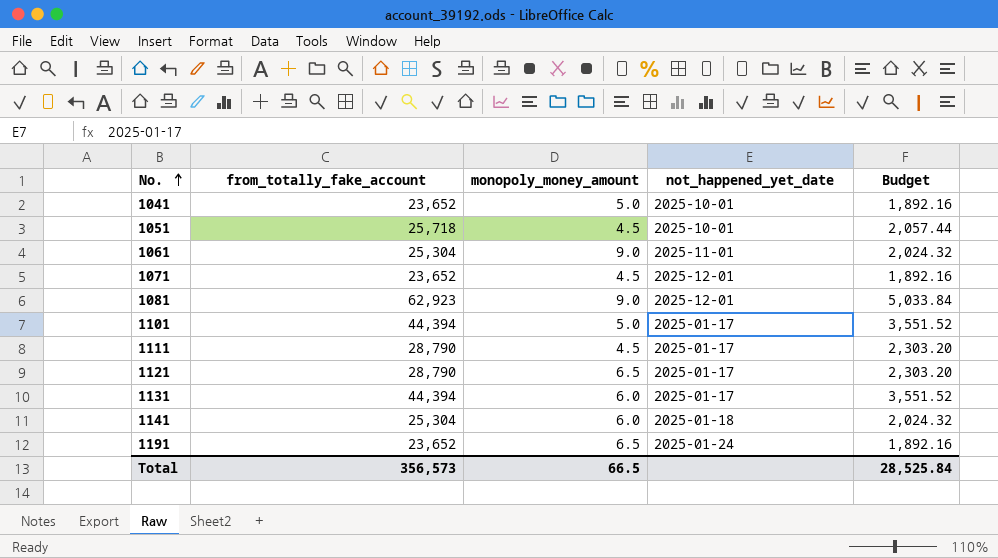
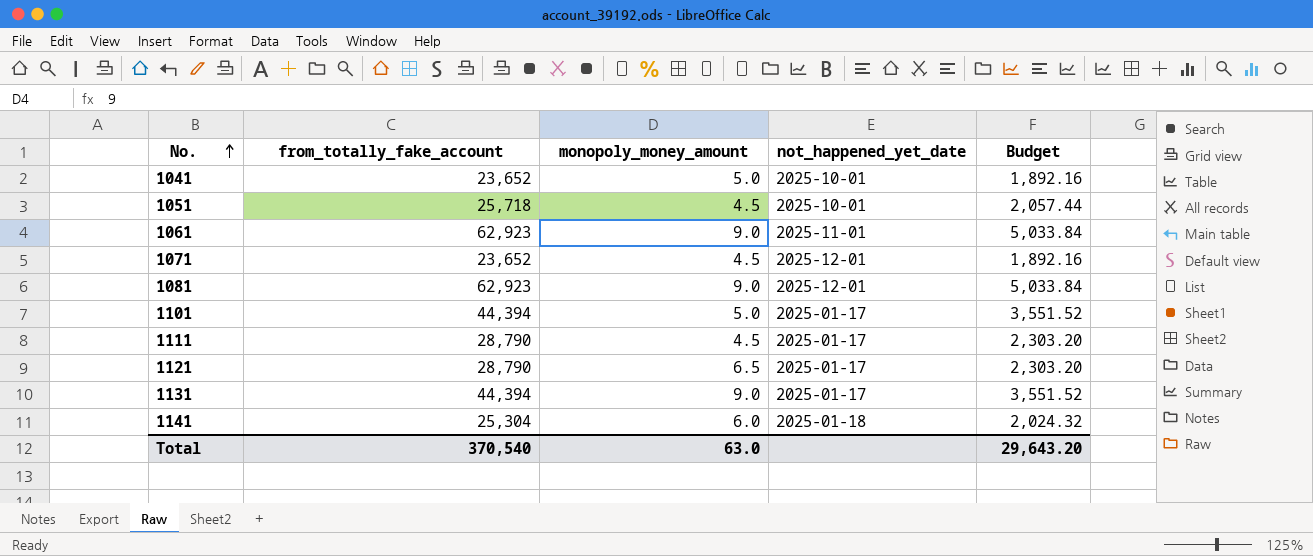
row 1191: 23,652 | 6.5 | 2025-01-24 | 1,892.16 -> none
1061 | from_totally_fake_account: 25,304 -> 62,923
1061 | Budget: 2,024.32 -> 5,033.84
1131 | monopoly_money_amount: 6.0 -> 9.0
Total | from_totally_fake_account: 356,573 -> 370,540
Total | monopoly_money_amount: 66.5 -> 63.0
Total | Budget: 28,525.84 -> 29,643.20

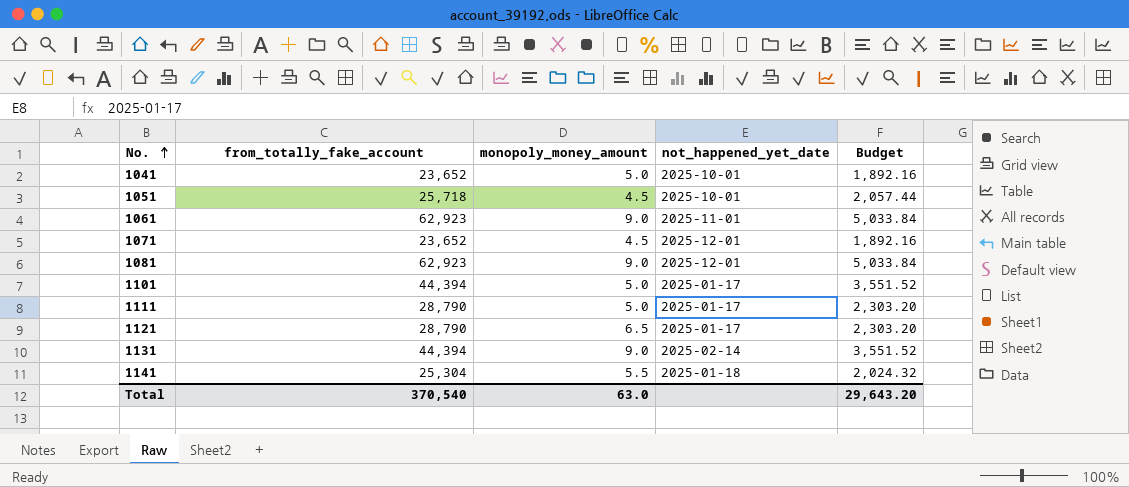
1111 | monopoly_money_amount: 4.5 -> 5.0
1131 | not_happened_yet_date: 2025-01-17 -> 2025-02-14
1141 | monopoly_money_amount: 6.0 -> 5.5

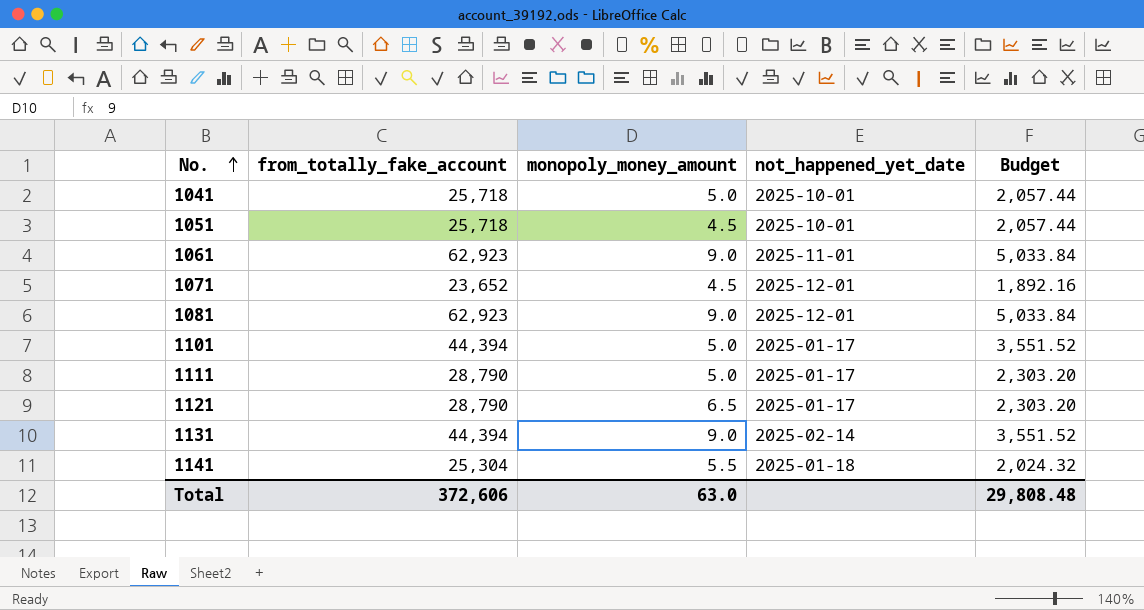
1041 | from_totally_fake_account: 23,652 -> 25,718
1041 | Budget: 1,892.16 -> 2,057.44
Total | from_totally_fake_account: 370,540 -> 372,606
Total | Budget: 29,643.20 -> 29,808.48

